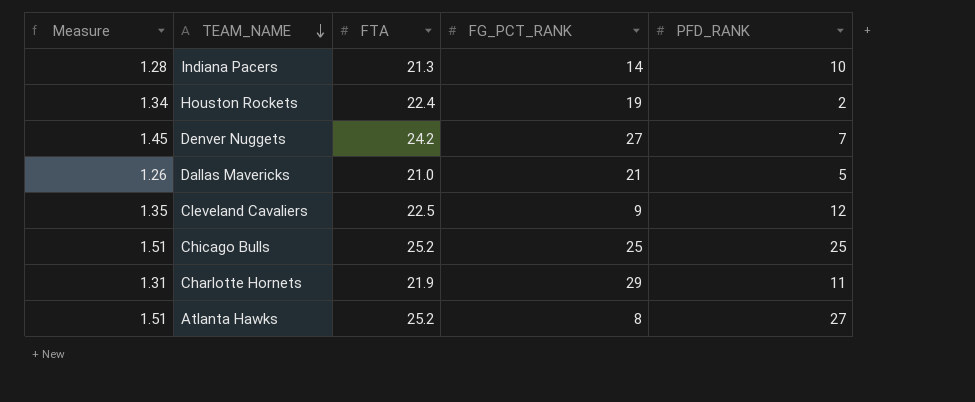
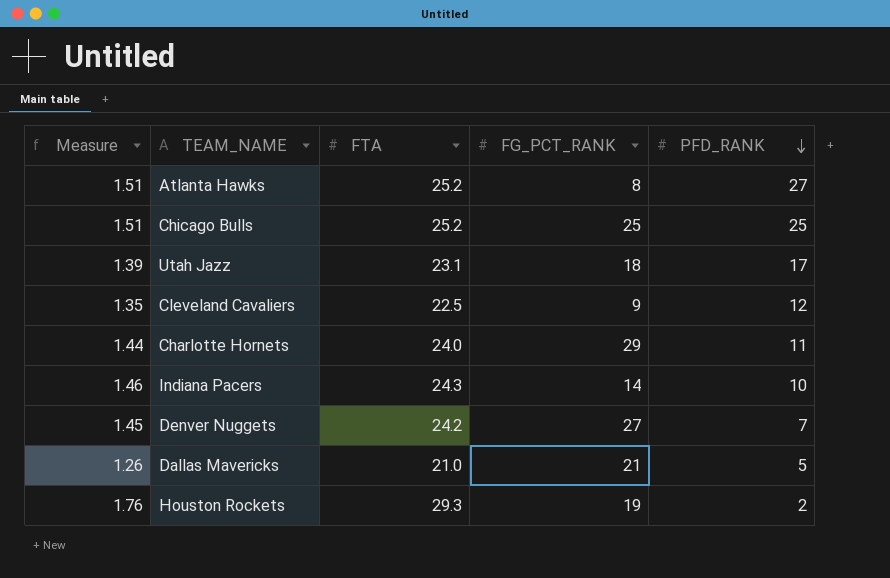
row order: TEAM_NAME descending -> PFD_RANK descending
row Utah Jazz: none -> 1.39 | 23.1 | 18 | 17
Charlotte Hornets | Measure: 1.31 -> 1.44
Charlotte Hornets | FTA: 21.9 -> 24.0
Indiana Pacers | Measure: 1.28 -> 1.46
Indiana Pacers | FTA: 21.3 -> 24.3
Houston Rockets | Measure: 1.34 -> 1.76
Houston Rockets | FTA: 22.4 -> 29.3

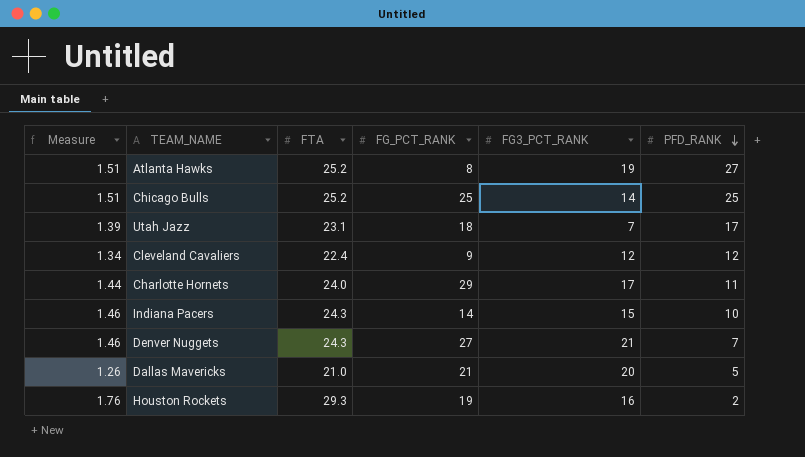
column FG3_PCT_RANK | position: none -> 5
Cleveland Cavaliers | Measure: 1.35 -> 1.34
Cleveland Cavaliers | FTA: 22.5 -> 22.4
Denver Nuggets | Measure: 1.45 -> 1.46
Denver Nuggets | FTA: 24.2 -> 24.3

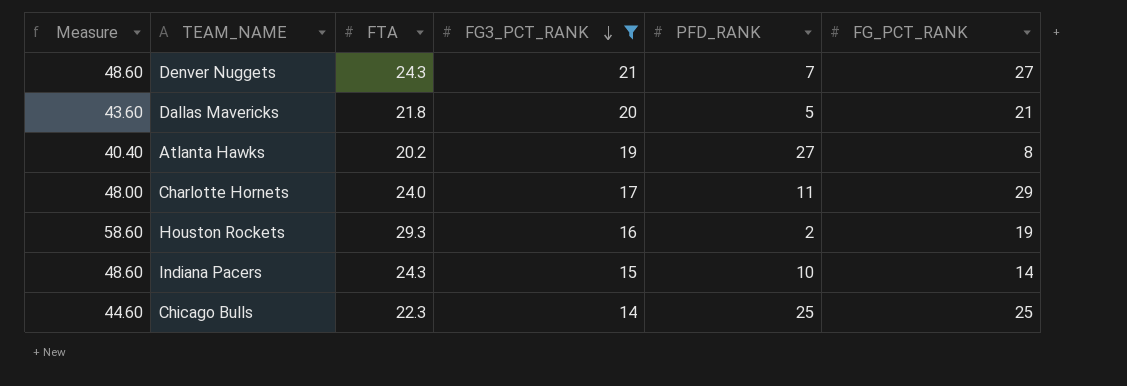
filter: none -> FG3_PCT_RANK >= 14
row order: PFD_RANK descending -> FG3_PCT_RANK descending
column Measure | formula: [FTA] * 0.06 -> [FTA] * 2
column FG_PCT_RANK | position: 4 -> 6
Dallas Mavericks | FTA: 21.0 -> 21.8
Atlanta Hawks | FTA: 25.2 -> 20.2
Chicago Bulls | FTA: 25.2 -> 22.3

